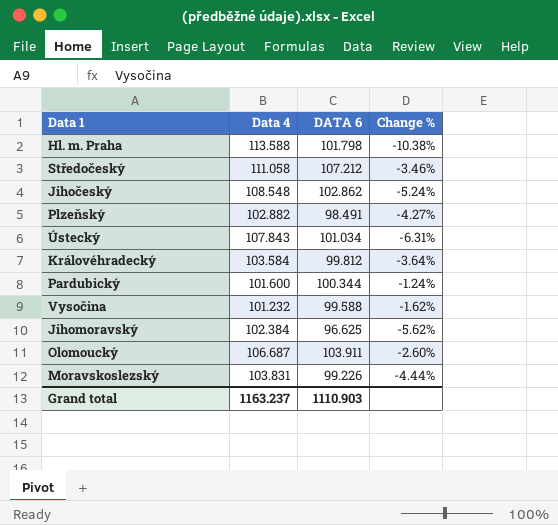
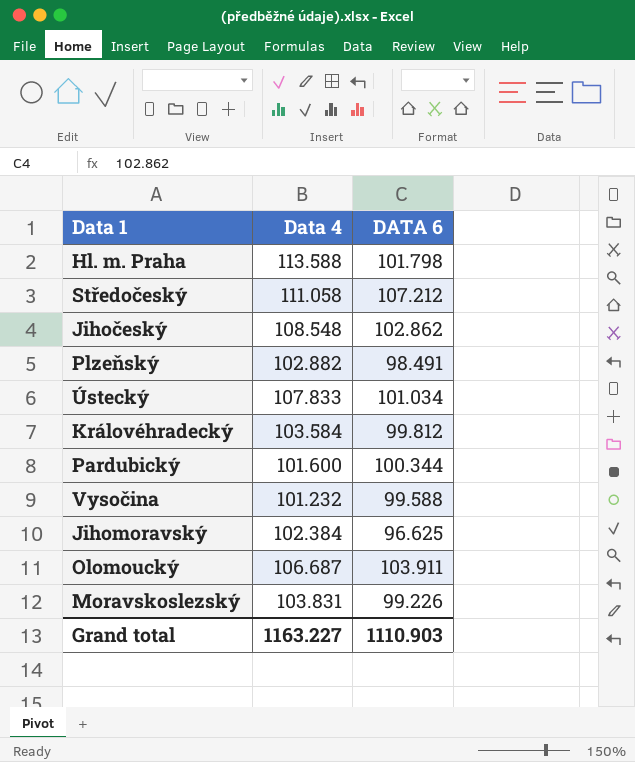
column Change % | formula: ([DATA 6] - [Data 4]) / [Data 4] -> none
Ústecký | Data 4: 107.843 -> 107.833
Grand total | Data 4: 1163.237 -> 1163.227

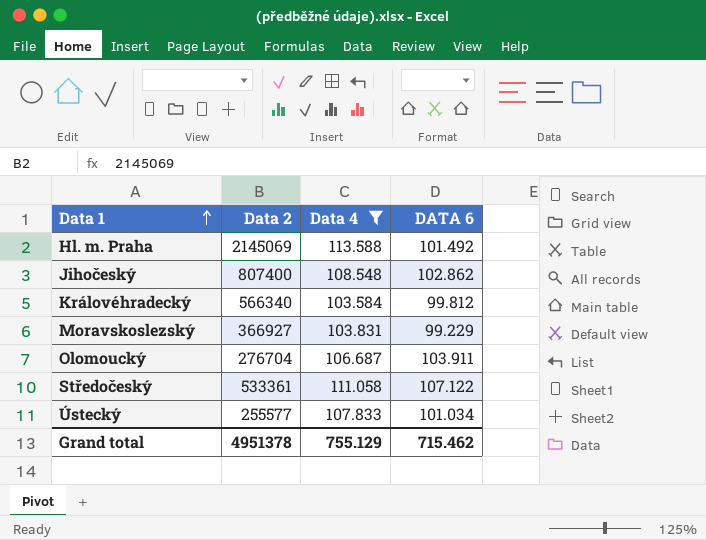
filter: none -> Data 4 >= 103.584
row order: none -> Data 1 ascending
column Data 2 | position: none -> 2
Hl. m. Praha | DATA 6: 101.798 -> 101.492
Moravskoslezský | DATA 6: 99.226 -> 99.229
Středočeský | DATA 6: 107.212 -> 107.122
Grand total | Data 4: 1163.227 -> 755.129
Grand total | DATA 6: 1110.903 -> 715.462

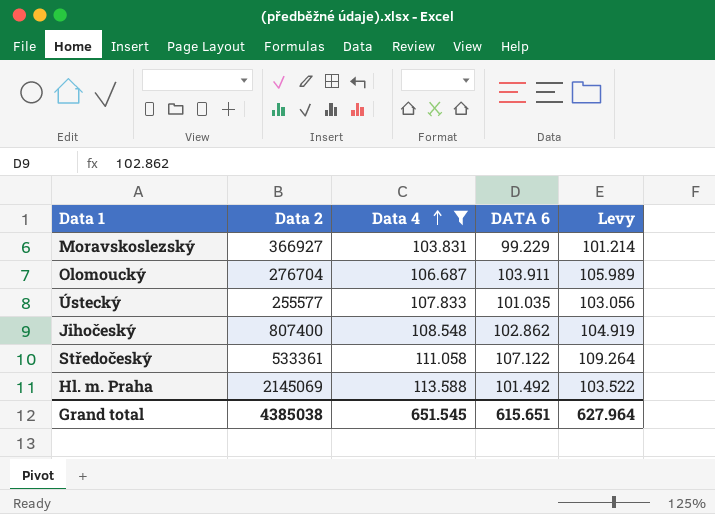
row order: Data 1 ascending -> Data 4 ascending
column Levy | formula: none -> [DATA 6] * 1.02
row Královéhradecký: 566340 | 103.584 | 99.812 -> none
Ústecký | DATA 6: 101.034 -> 101.035
Grand total | Data 2: 4951378 -> 4385038
Grand total | Data 4: 755.129 -> 651.545
Grand total | DATA 6: 715.462 -> 615.651

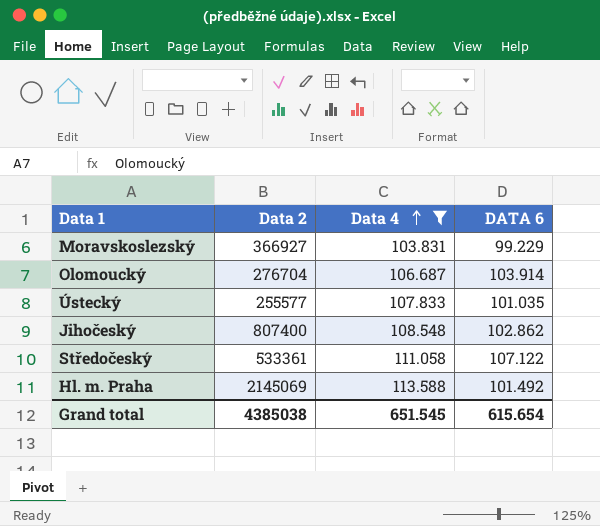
column Levy | formula: [DATA 6] * 1.02 -> none
Olomoucký | DATA 6: 103.911 -> 103.914
Grand total | DATA 6: 615.651 -> 615.654

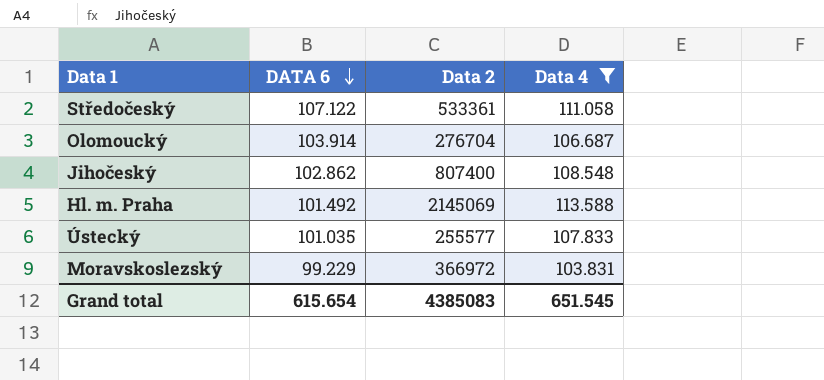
row order: Data 4 ascending -> DATA 6 descending
column DATA 6 | position: 4 -> 2
Moravskoslezský | Data 2: 366927 -> 366972
Grand total | Data 2: 4385038 -> 4385083

